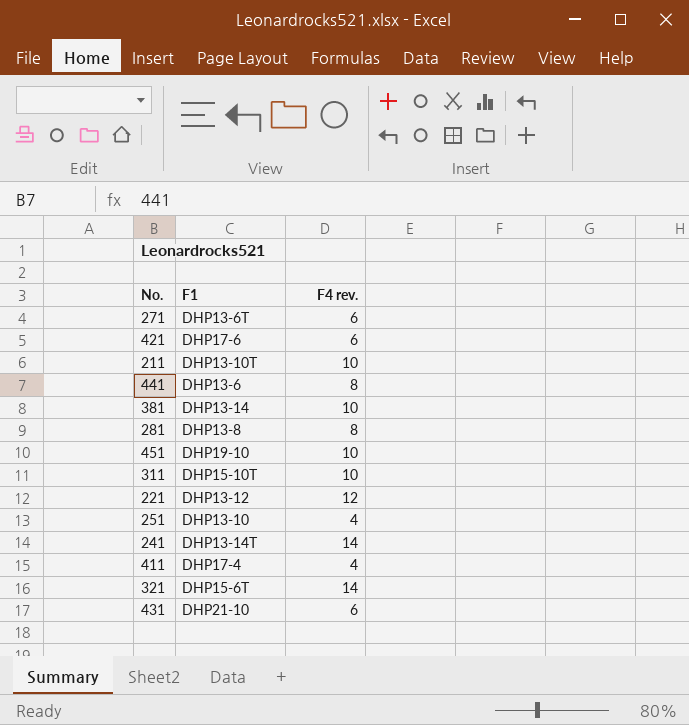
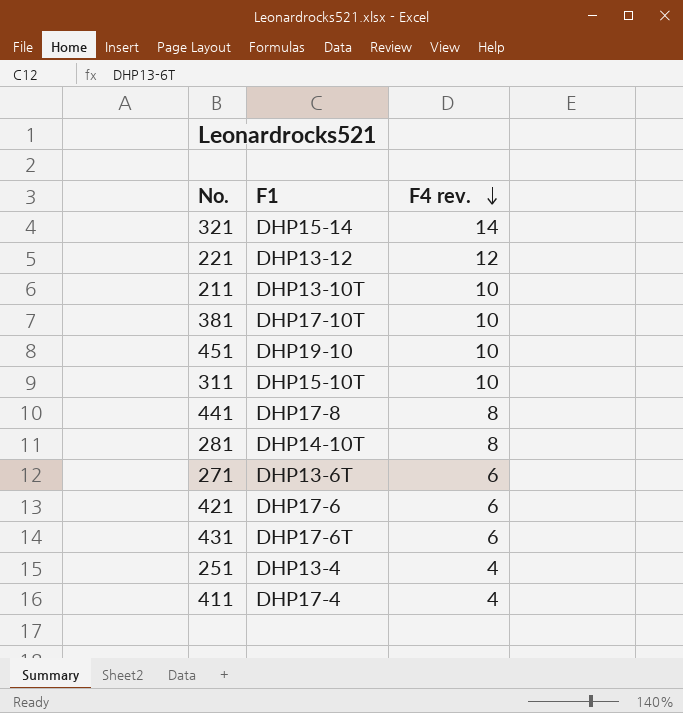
row order: none -> F4 rev. descending
row 241: DHP13-14T | 14 -> none
321 | F1: DHP15-6T -> DHP15-14
381 | F1: DHP13-14 -> DHP17-10T
441 | F1: DHP13-6 -> DHP17-8
281 | F1: DHP13-8 -> DHP14-10T
431 | F1: DHP21-10 -> DHP17-6T
251 | F1: DHP13-10 -> DHP13-4

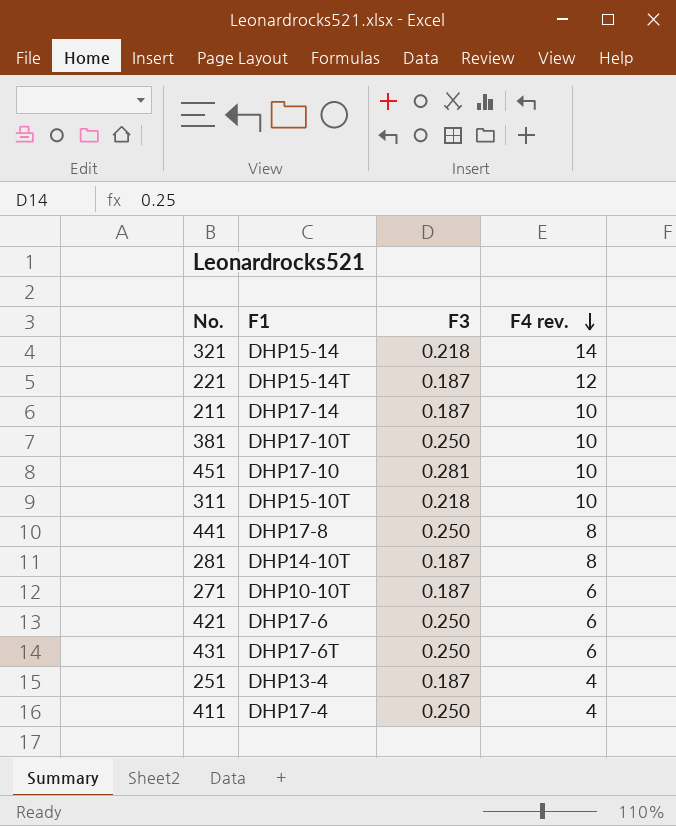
column F3 | position: none -> 3
221 | F1: DHP13-12 -> DHP15-14T
211 | F1: DHP13-10T -> DHP17-14
451 | F1: DHP19-10 -> DHP17-10
271 | F1: DHP13-6T -> DHP10-10T

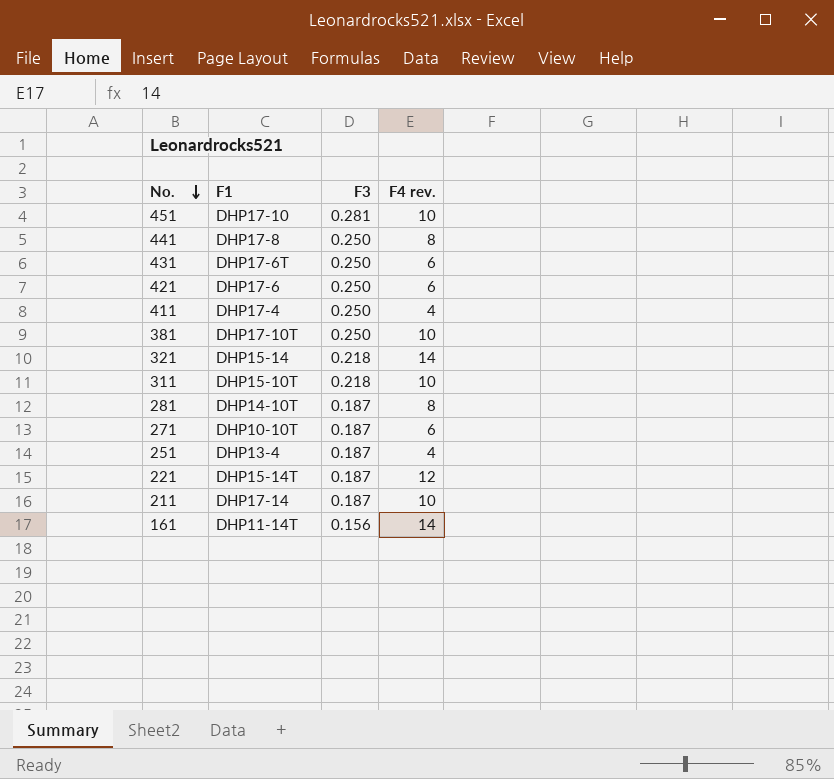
row order: F4 rev. descending -> No. descending
row 161: none -> DHP11-14T | 0.156 | 14

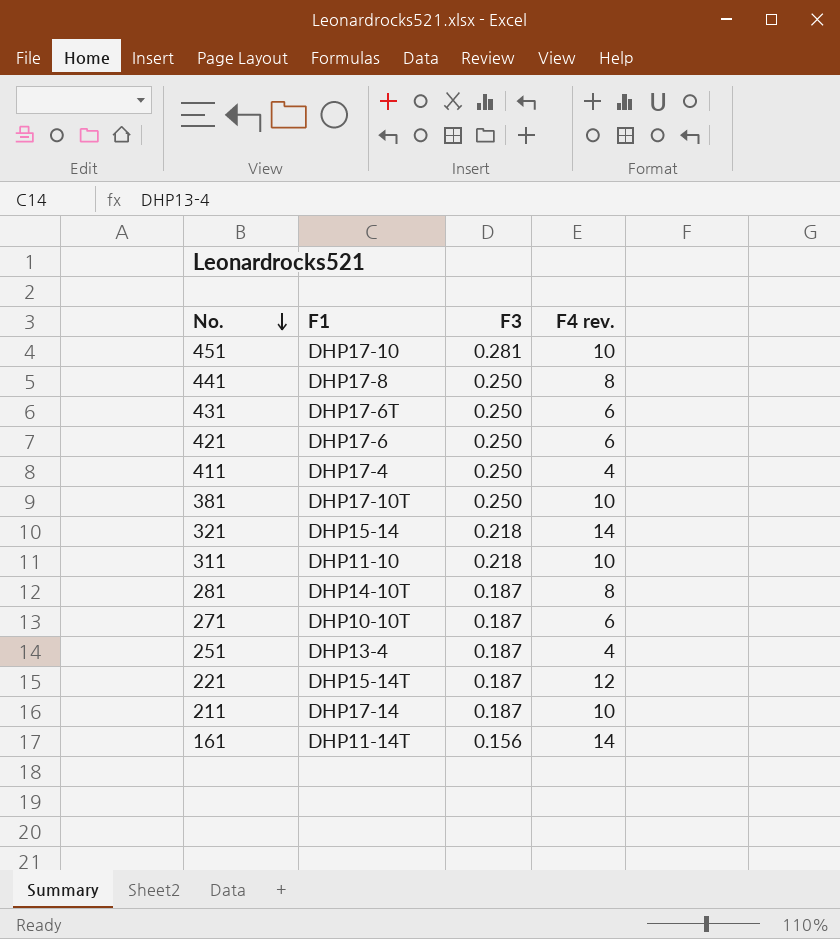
311 | F1: DHP15-10T -> DHP11-10

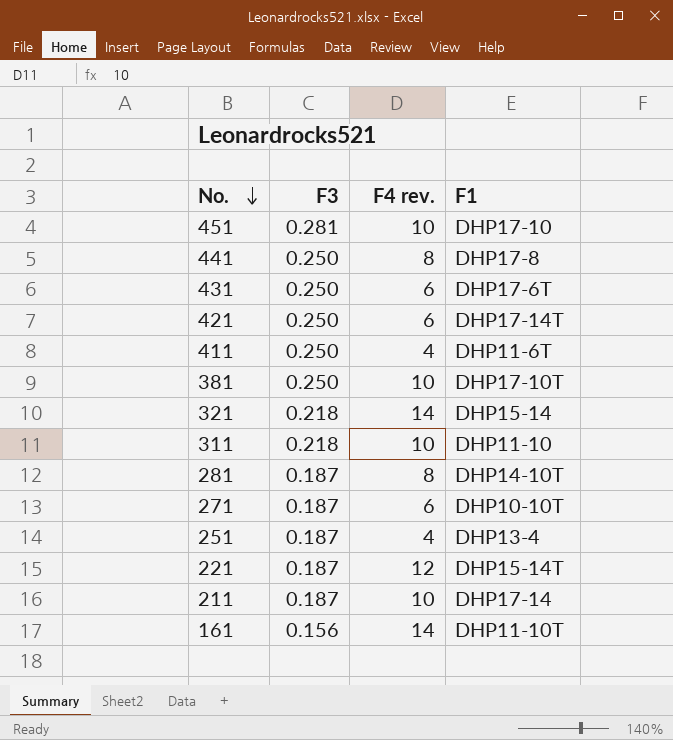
column F1 | position: 2 -> 4
421 | F1: DHP17-6 -> DHP17-14T
411 | F1: DHP17-4 -> DHP11-6T
161 | F1: DHP11-14T -> DHP11-10T

